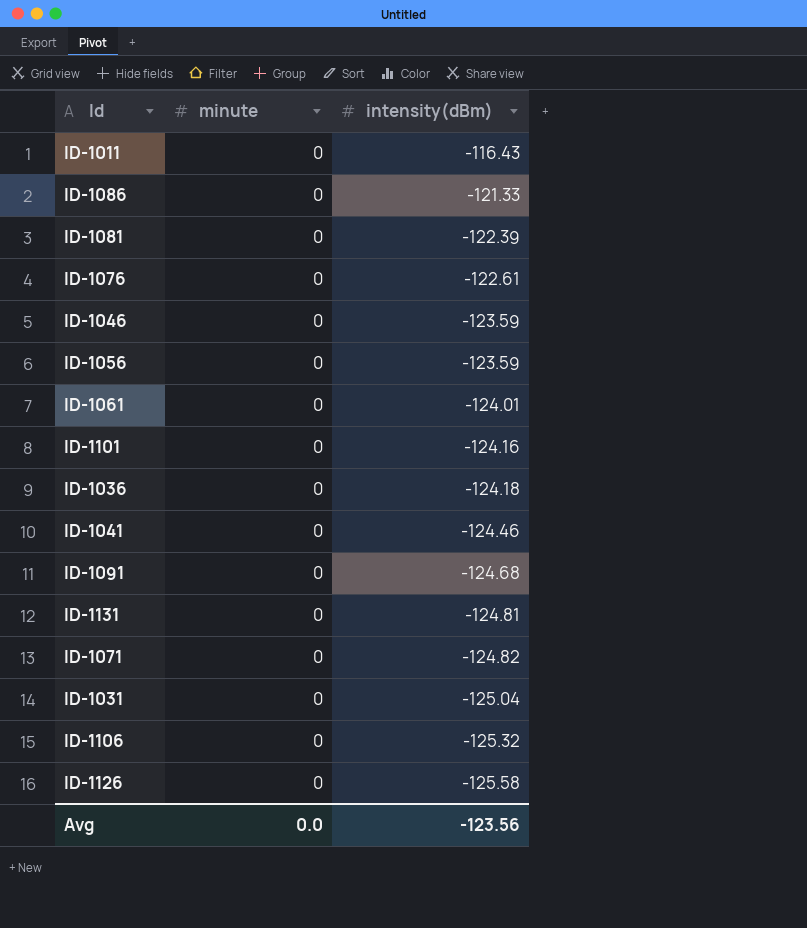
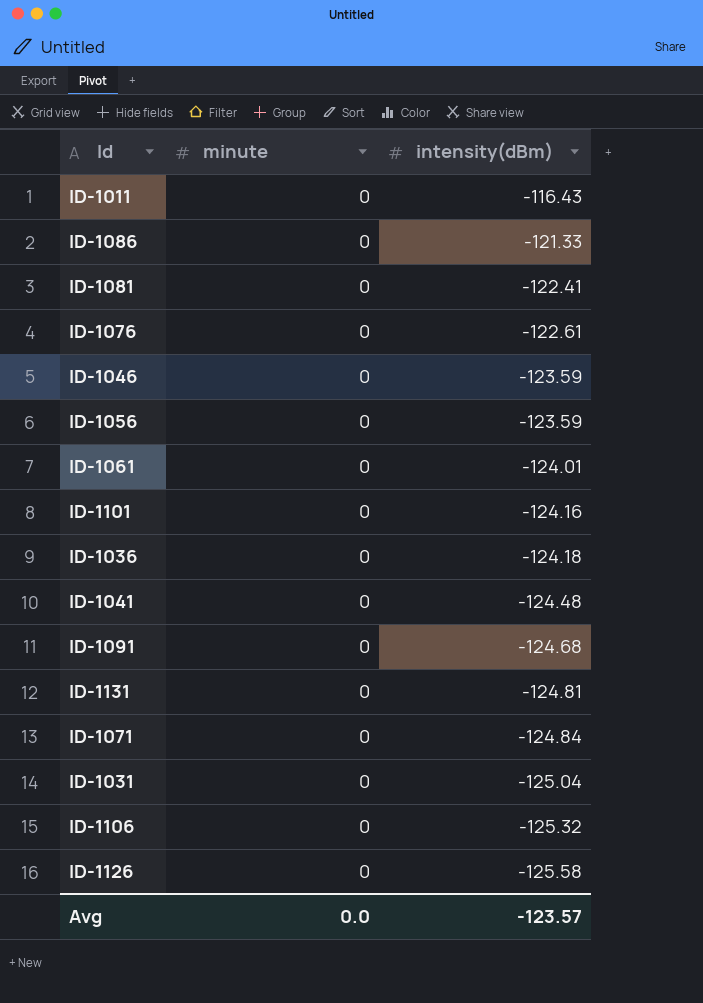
ID-1081 | intensity(dBm): -122.39 -> -122.41
ID-1041 | intensity(dBm): -124.46 -> -124.48
ID-1071 | intensity(dBm): -124.82 -> -124.84
Avg | intensity(dBm): -123.56 -> -123.57

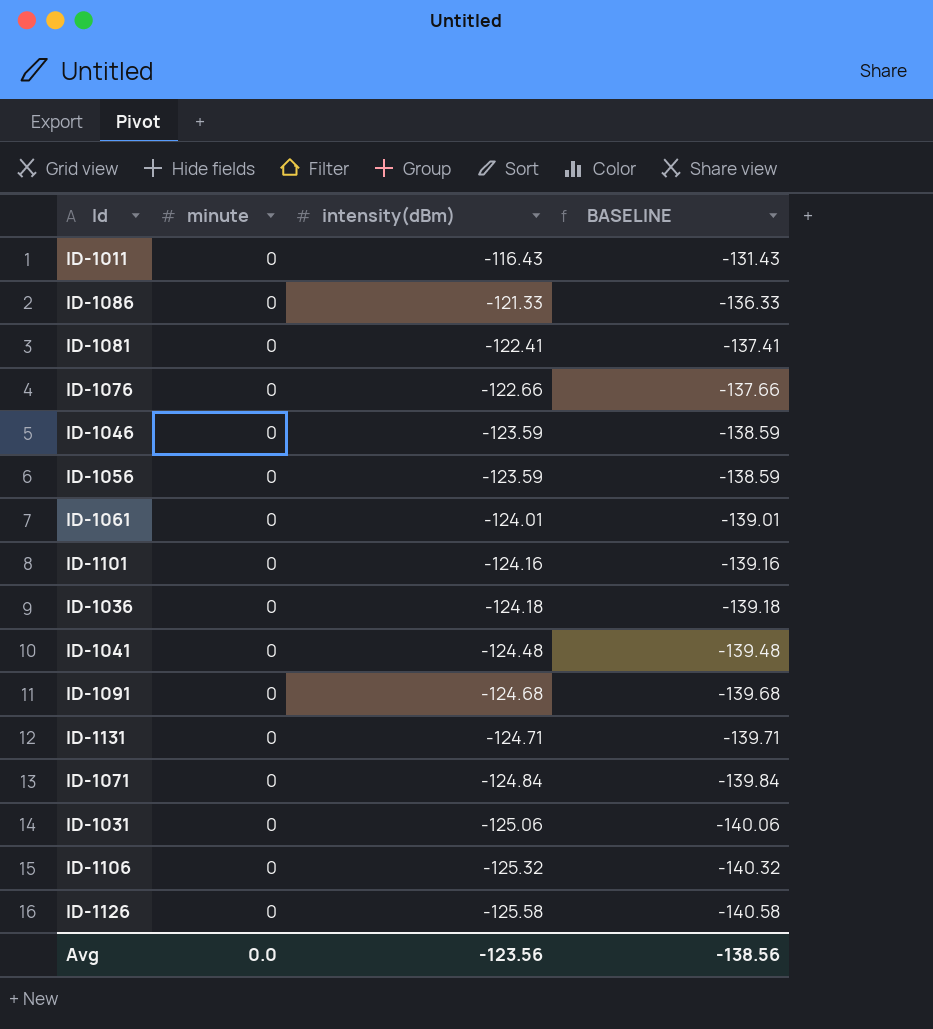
column BASELINE | formula: none -> [intensity(dBm)] - 15
ID-1076 | intensity(dBm): -122.61 -> -122.66
ID-1131 | intensity(dBm): -124.81 -> -124.71
ID-1031 | intensity(dBm): -125.04 -> -125.06
Avg | intensity(dBm): -123.57 -> -123.56

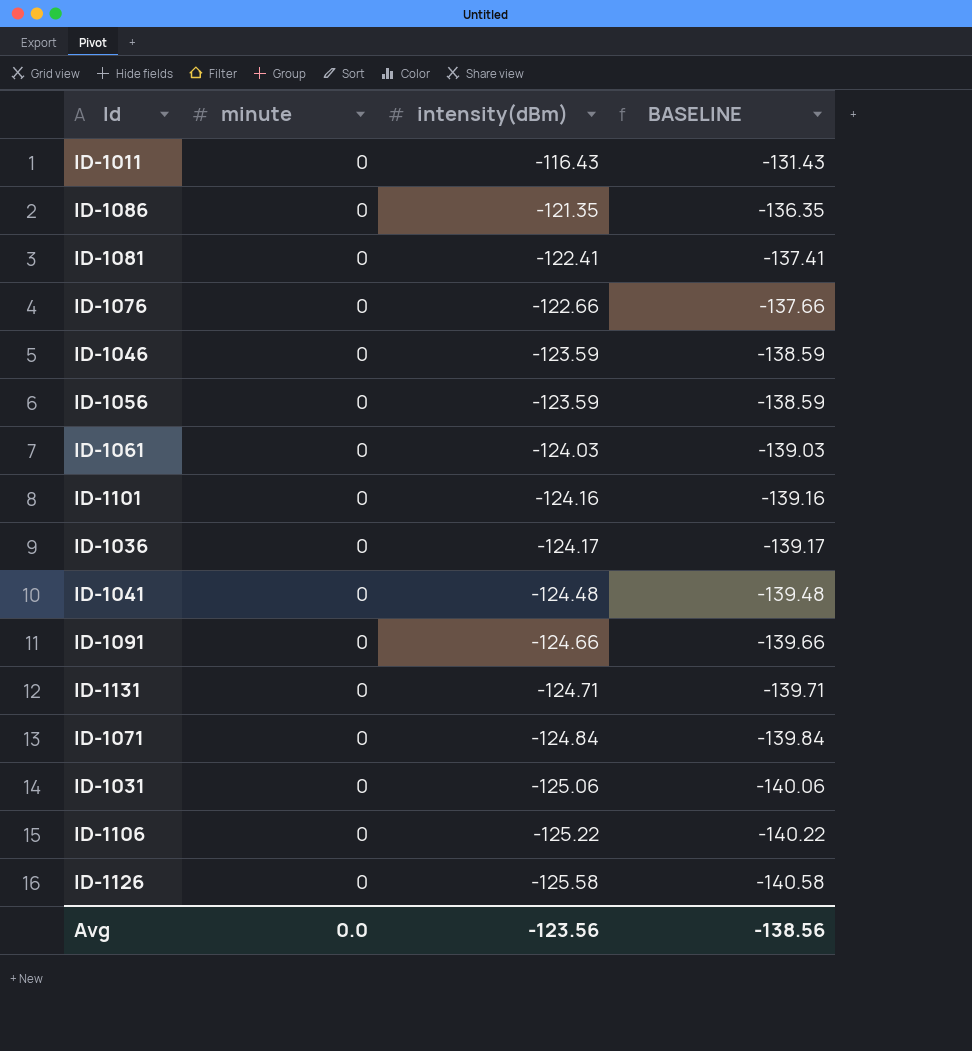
ID-1086 | intensity(dBm): -121.33 -> -121.35
ID-1086 | BASELINE: -136.33 -> -136.35
ID-1061 | intensity(dBm): -124.01 -> -124.03
ID-1061 | BASELINE: -139.01 -> -139.03
ID-1036 | intensity(dBm): -124.18 -> -124.17
ID-1036 | BASELINE: -139.18 -> -139.17
ID-1091 | intensity(dBm): -124.68 -> -124.66
ID-1091 | BASELINE: -139.68 -> -139.66
ID-1106 | intensity(dBm): -125.32 -> -125.22
ID-1106 | BASELINE: -140.32 -> -140.22

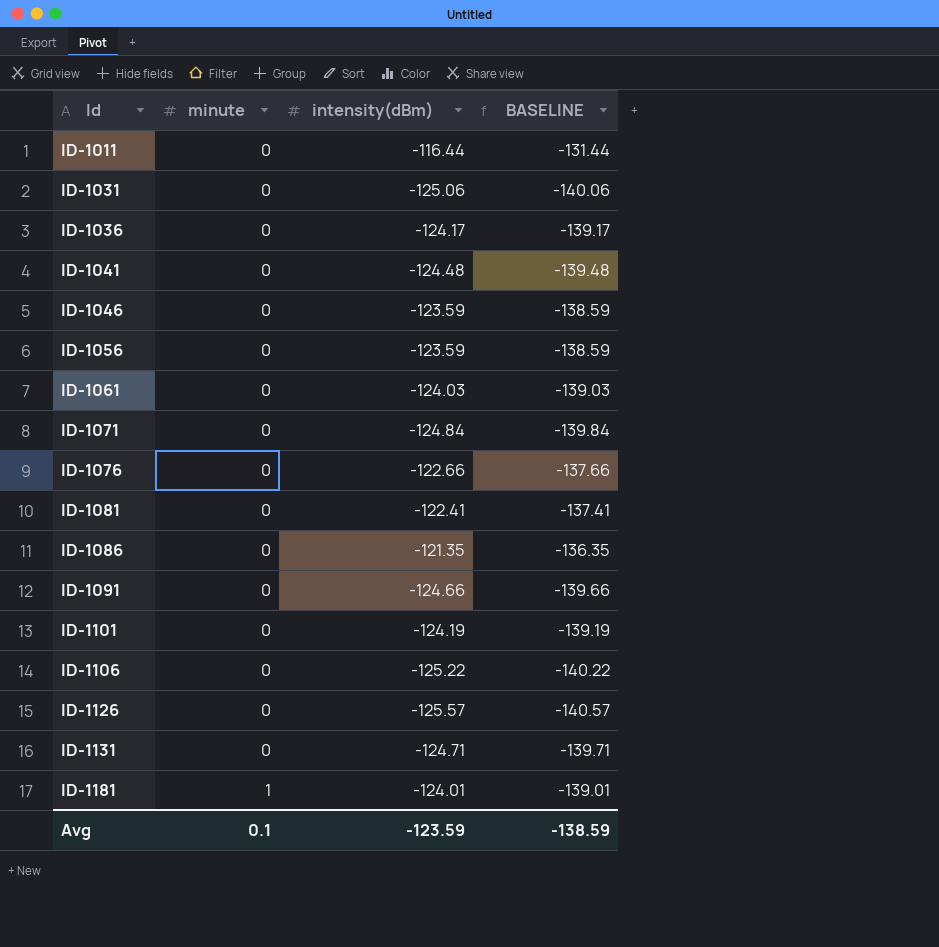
row order: intensity(dBm) descending -> Id ascending
ID-1011 | intensity(dBm): -116.43 -> -116.44
ID-1011 | BASELINE: -131.43 -> -131.44
ID-1101 | intensity(dBm): -124.16 -> -124.19
ID-1101 | BASELINE: -139.16 -> -139.19
ID-1126 | intensity(dBm): -125.58 -> -125.57
ID-1126 | BASELINE: -140.58 -> -140.57
row ID-1181: none -> 1 | -124.01 | -139.01
Avg | minute: 0.0 -> 0.1
Avg | intensity(dBm): -123.56 -> -123.59
Avg | BASELINE: -138.56 -> -138.59

